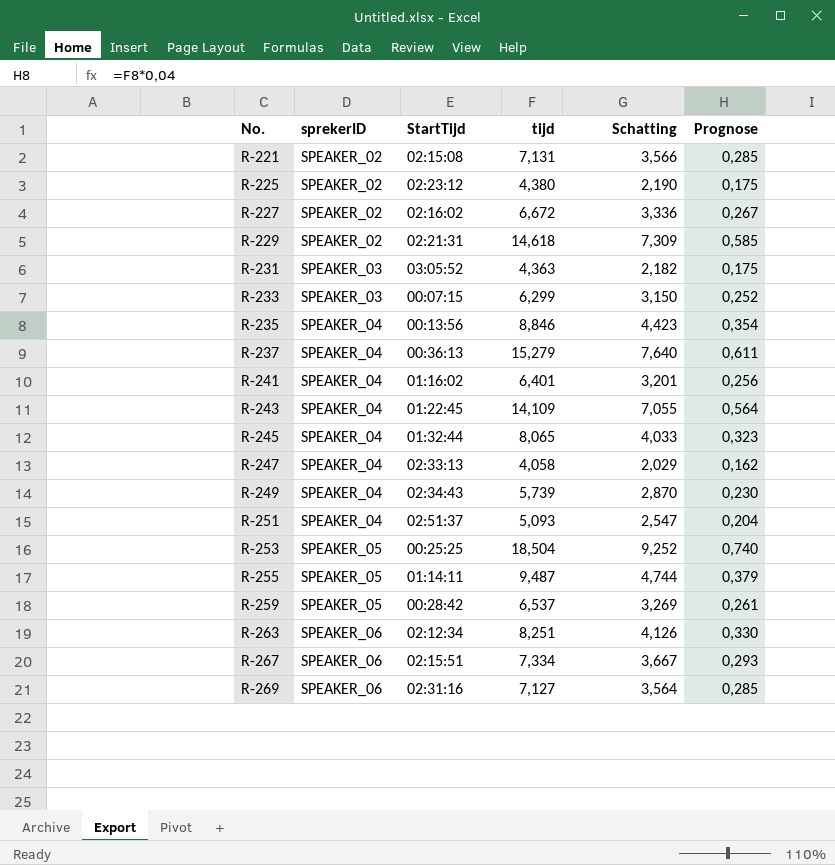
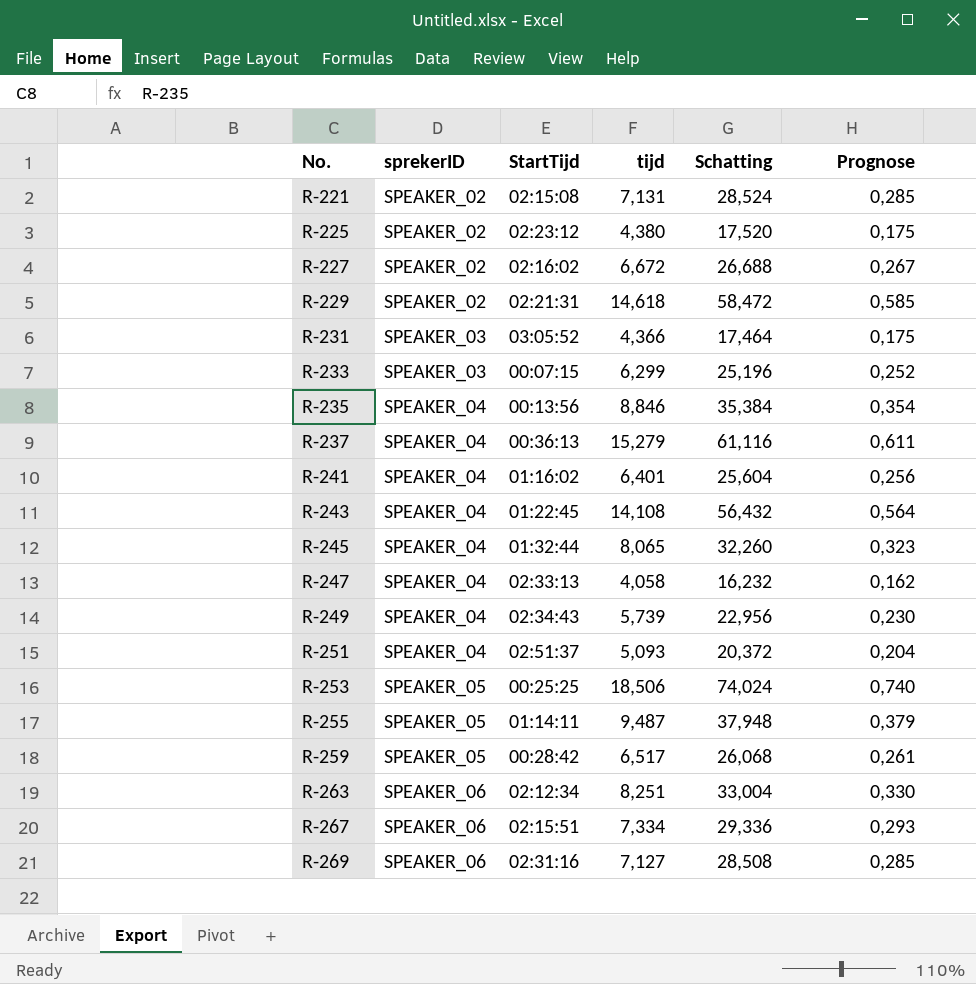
column Schatting | formula: [tijd] * 0,5 -> [tijd] * 4
R-231 | tijd: 4,363 -> 4,366
R-243 | tijd: 14,109 -> 14,108
R-253 | tijd: 18,504 -> 18,506
R-259 | tijd: 6,537 -> 6,517

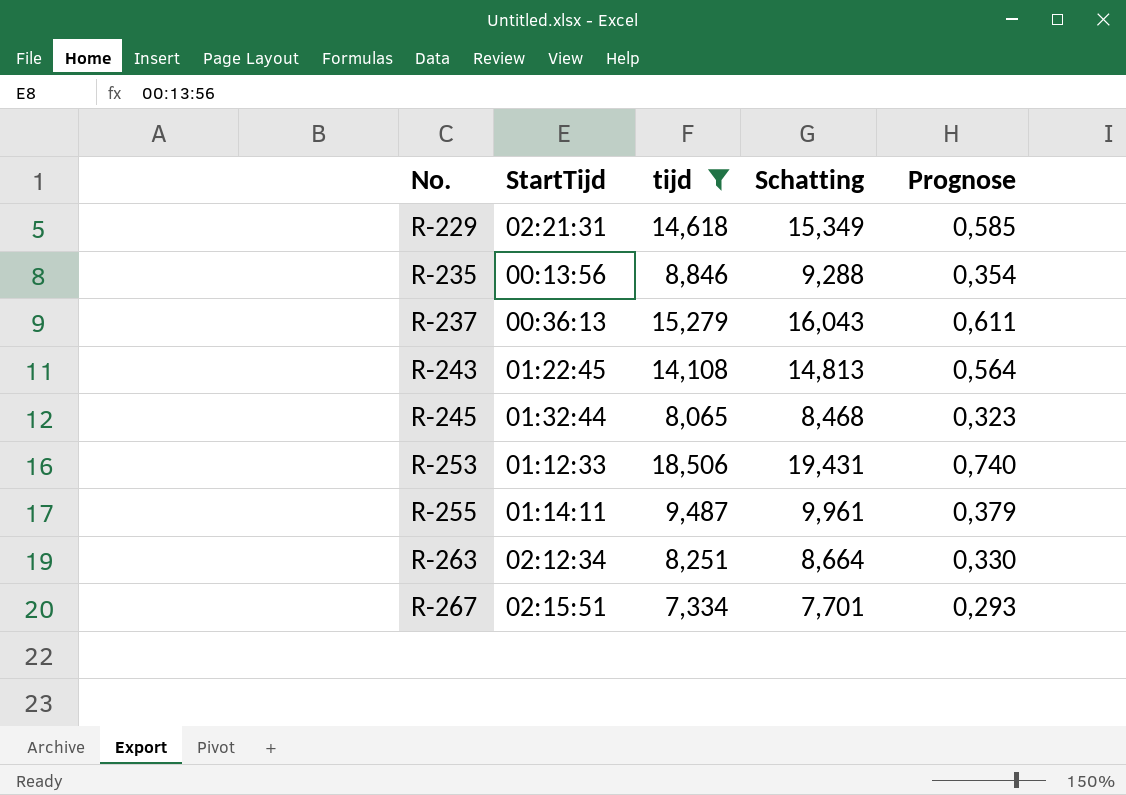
filter: none -> tijd >= 7,334
column sprekerID | position: 2 -> none
column Schatting | formula: [tijd] * 4 -> [tijd] * 1,05
R-253 | StartTijd: 00:25:25 -> 01:12:33

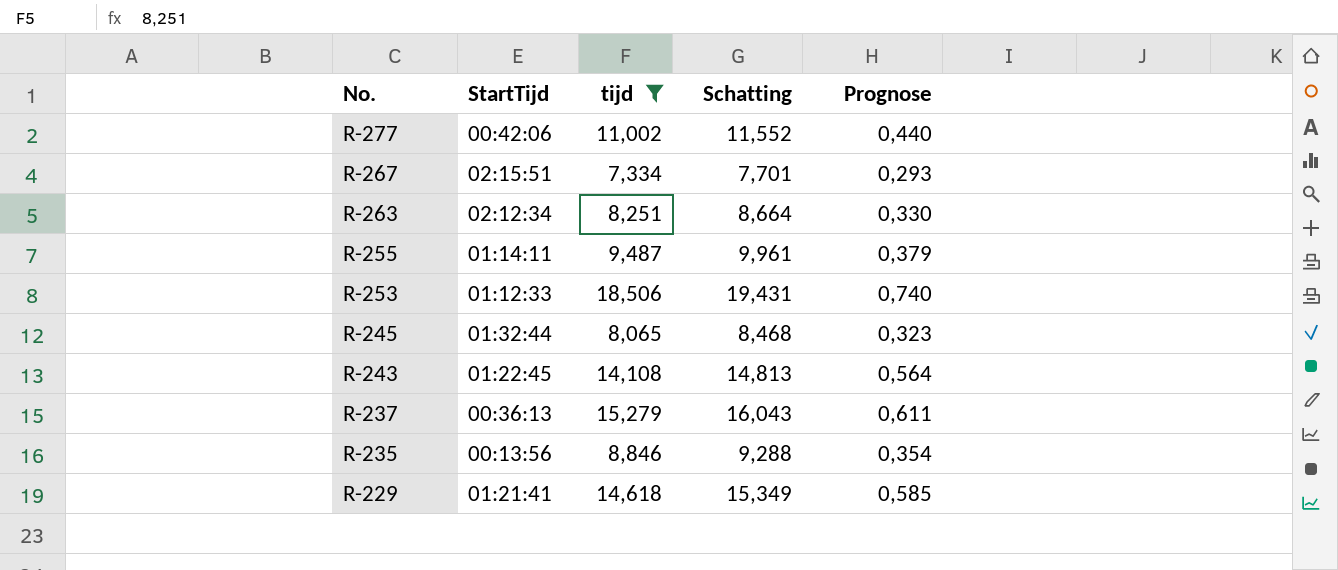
row order: No. ascending -> No. descending
row R-277: none -> 00:42:06 | 11,002 | 11,552 | 0,440
R-229 | StartTijd: 02:21:31 -> 01:21:41

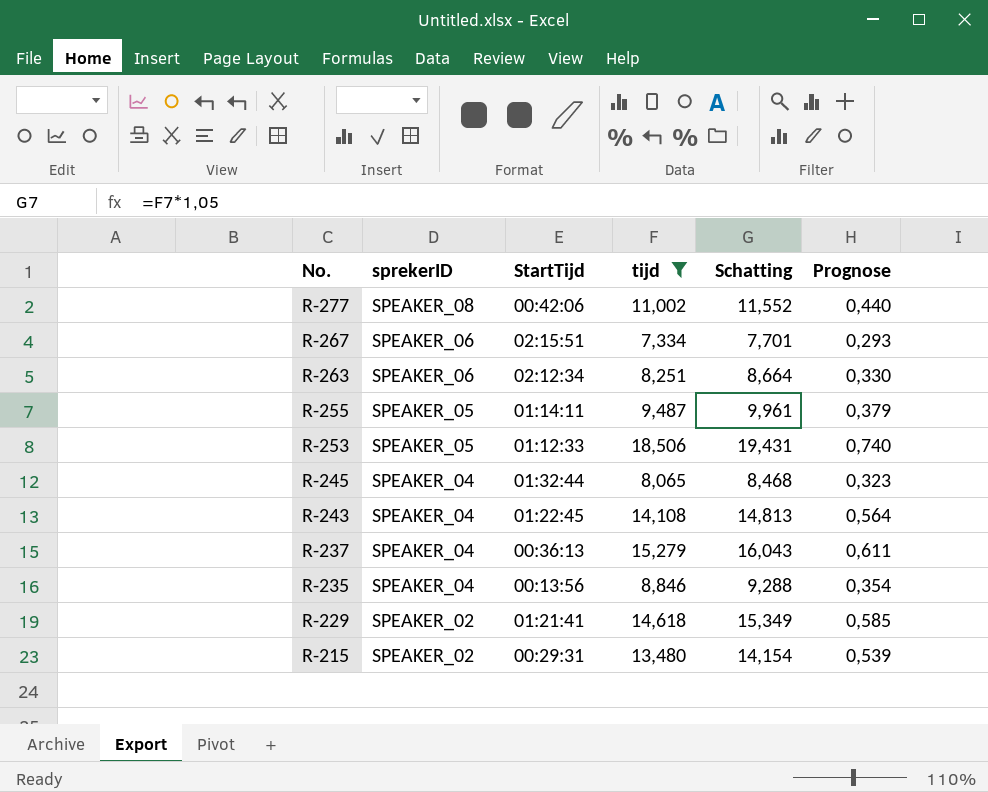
column sprekerID | position: none -> 2
row R-215: none -> SPEAKER_02 | 00:29:31 | 13,480 | 14,154 | 0,539

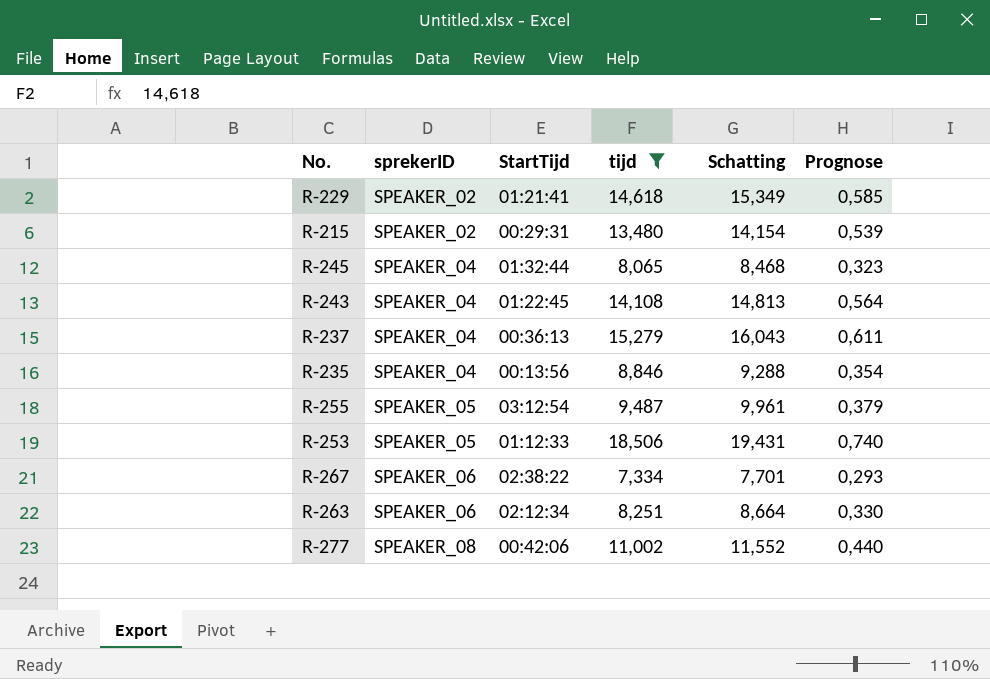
row order: No. descending -> sprekerID ascending
R-255 | StartTijd: 01:14:11 -> 03:12:54
R-267 | StartTijd: 02:15:51 -> 02:38:22

